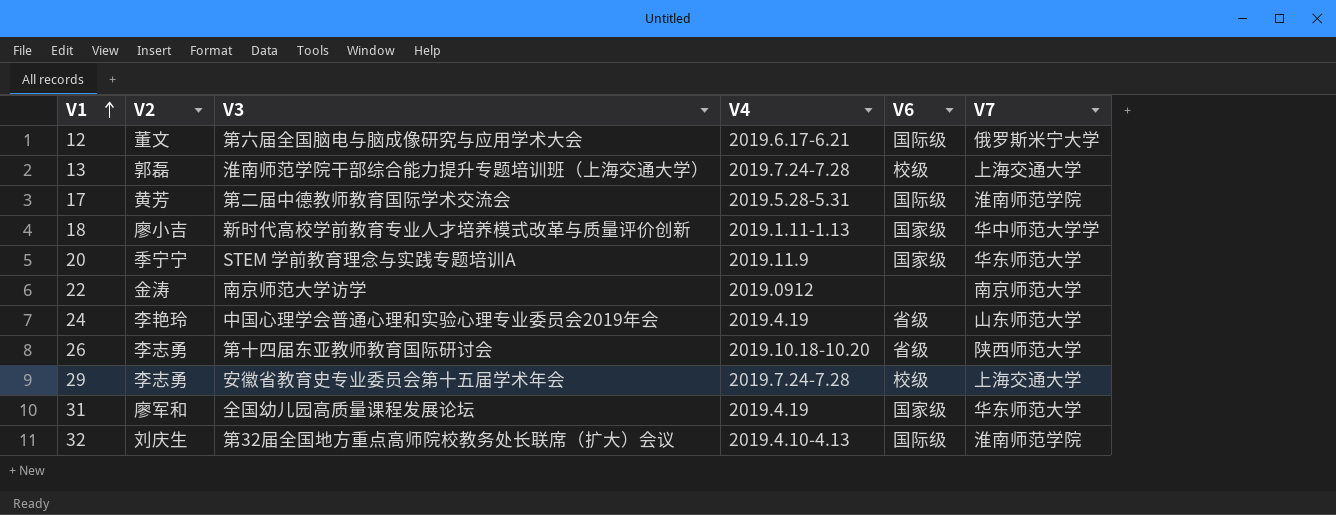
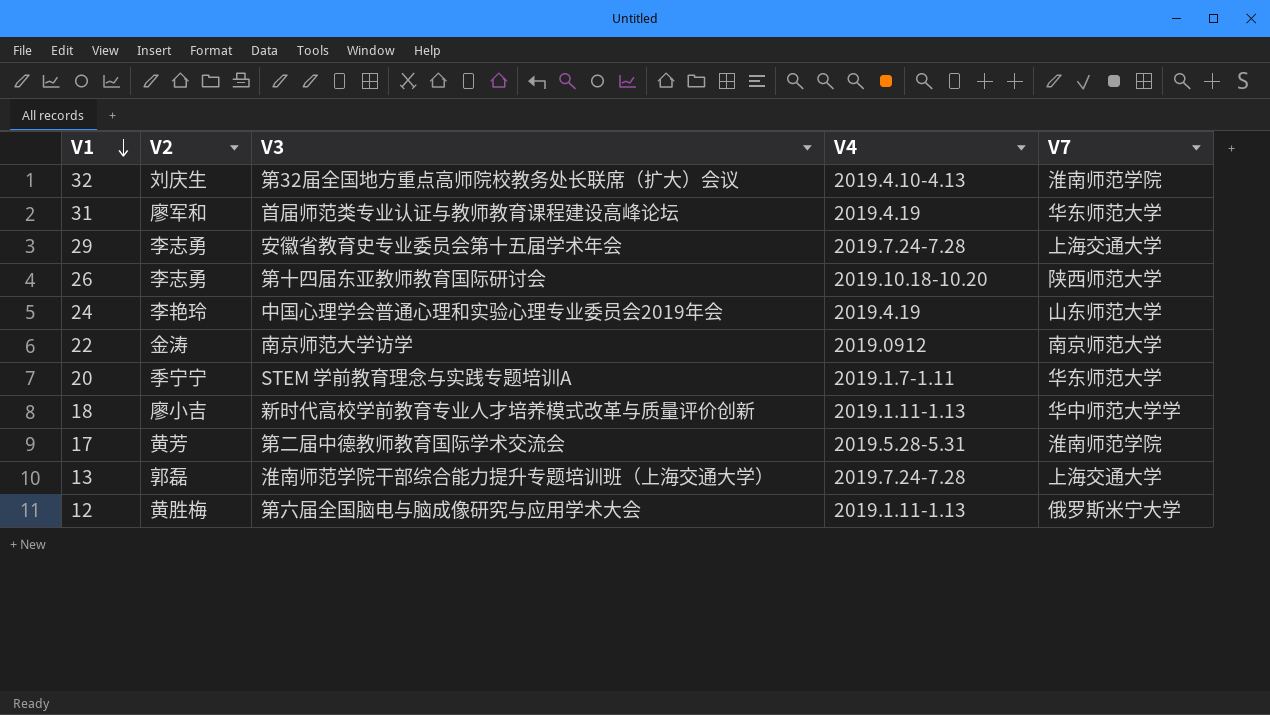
row order: V1 ascending -> V1 descending
column V6 | position: 5 -> none
31 | V3: 全国幼儿园高质量课程发展论坛 -> 首届师范类专业认证与教师教育课程建设高峰论坛
20 | V4: 2019.11.9 -> 2019.1.7-1.11
12 | V2: 董文 -> 黄胜梅
12 | V4: 2019.6.17-6.21 -> 2019.1.11-1.13

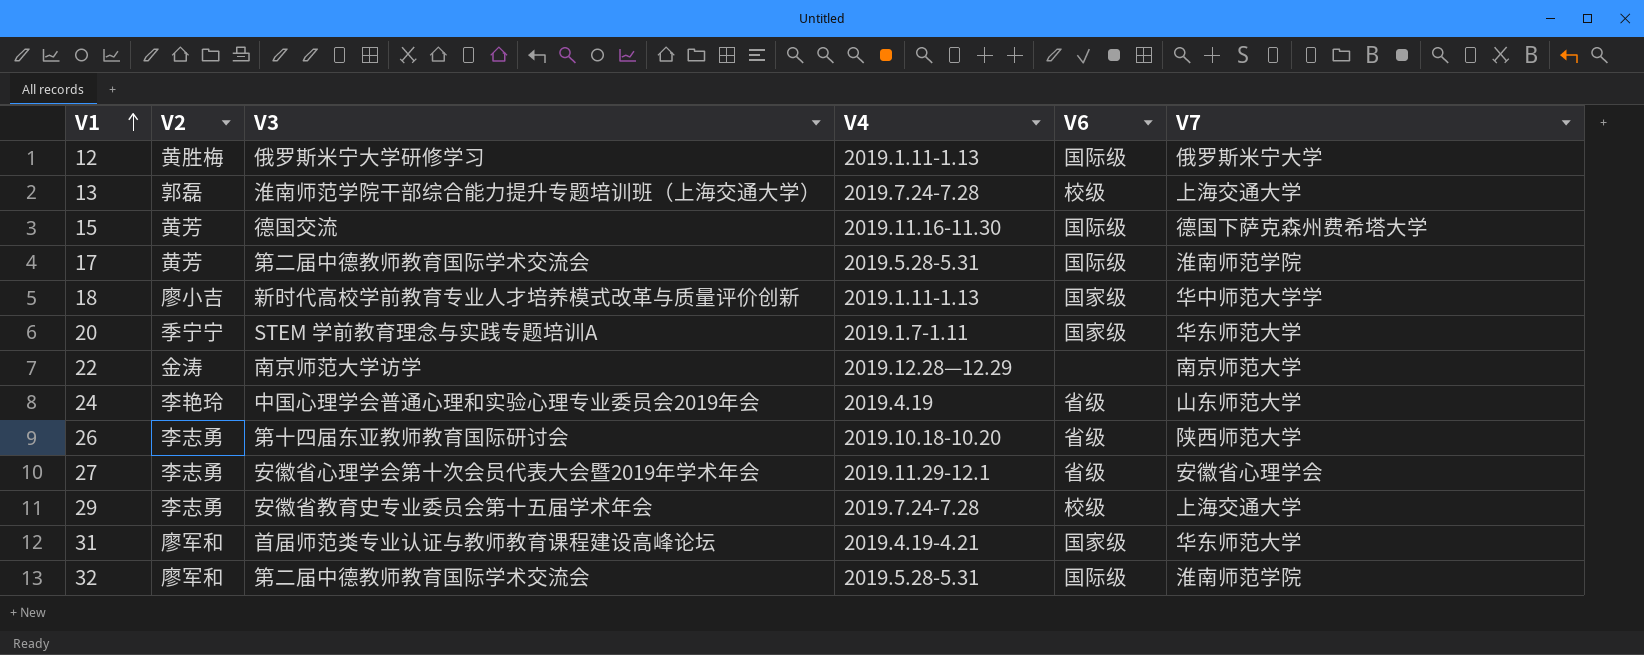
row order: V1 descending -> V1 ascending
column V6 | position: none -> 5
12 | V3: 第六届全国脑电与脑成像研究与应用学术大会 -> 俄罗斯米宁大学研修学习
row 15: none -> 黄芳 | 德国交流 | 2019.11.16-11.30 | 国际级 | 德国下萨克森州费希塔大学
22 | V4: 2019.0912 -> 2019.12.28—12.29
row 27: none -> 李志勇 | 安徽省心理学会第十次会员代表大会暨2019年学术年会 | 2019.11.29-12.1 | 省级 | 安徽省心理学会
31 | V4: 2019.4.19 -> 2019.4.19-4.21
32 | V2: 刘庆生 -> 廖军和
32 | V3: 第32届全国地方重点高师院校教务处长联席（扩大）会议 -> 第二届中德教师教育国际学术交流会
32 | V4: 2019.4.10-4.13 -> 2019.5.28-5.31

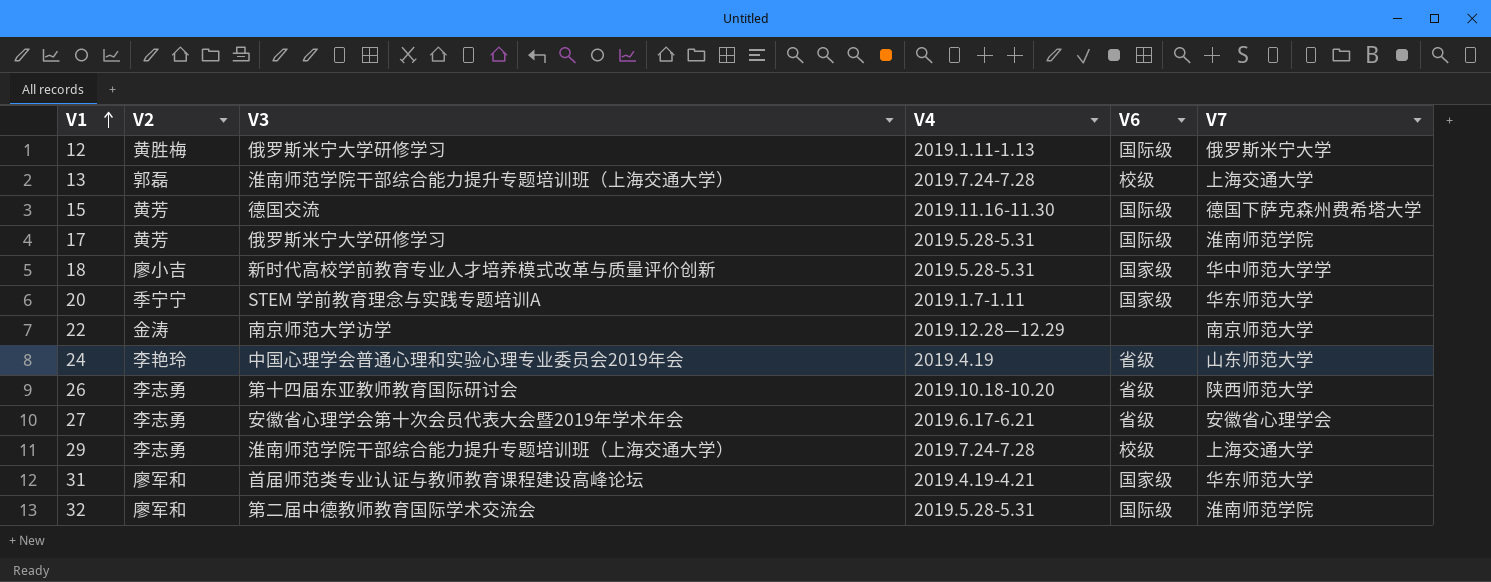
17 | V3: 第二届中德教师教育国际学术交流会 -> 俄罗斯米宁大学研修学习
18 | V4: 2019.1.11-1.13 -> 2019.5.28-5.31
27 | V4: 2019.11.29-12.1 -> 2019.6.17-6.21
29 | V3: 安徽省教育史专业委员会第十五届学术年会 -> 淮南师范学院干部综合能力提升专题培训班（上海交通大学）

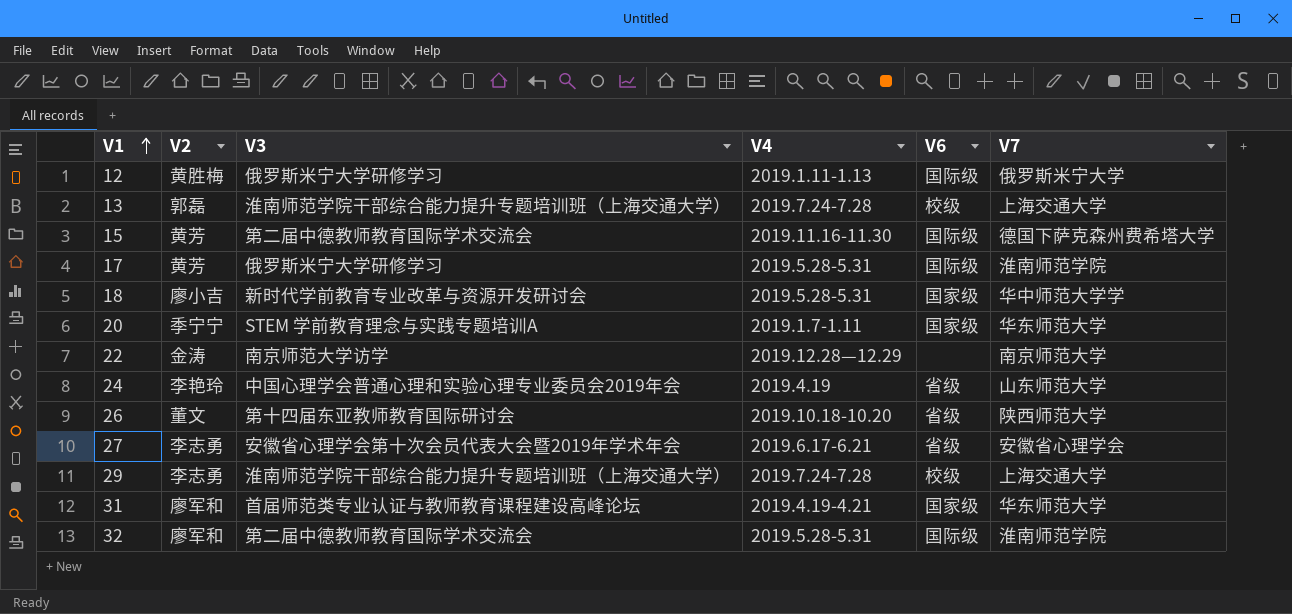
15 | V3: 德国交流 -> 第二届中德教师教育国际学术交流会
18 | V3: 新时代高校学前教育专业人才培养模式改革与质量评价创新 -> 新时代学前教育专业改革与资源开发研讨会
26 | V2: 李志勇 -> 董文

